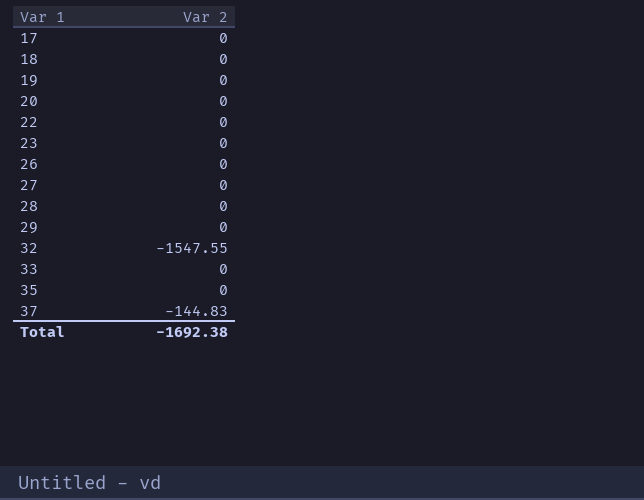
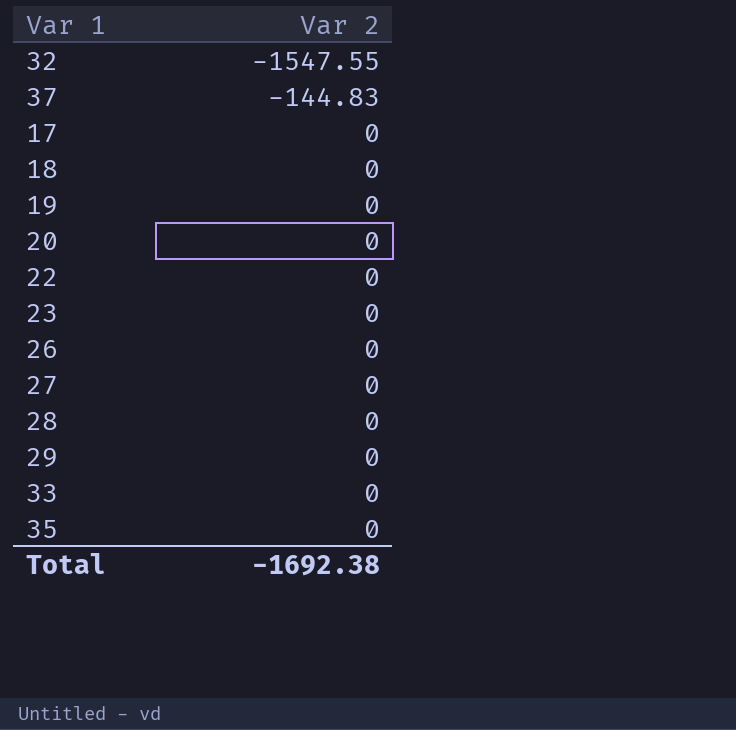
row order: Var 1 ascending -> Var 2 ascending

